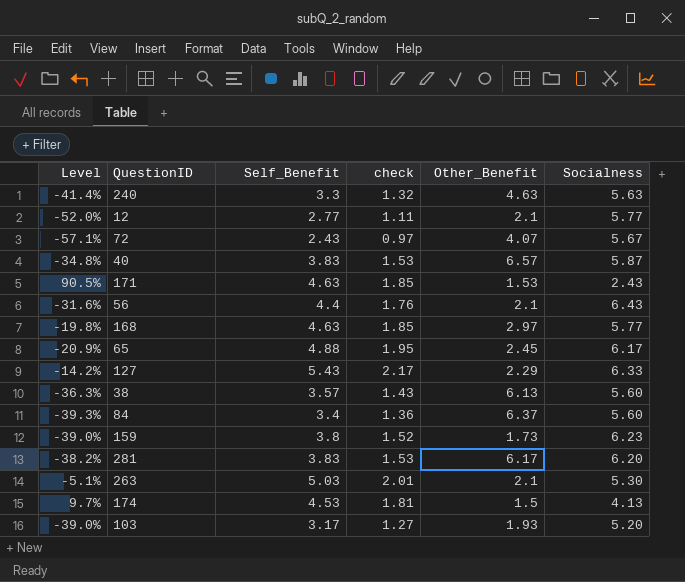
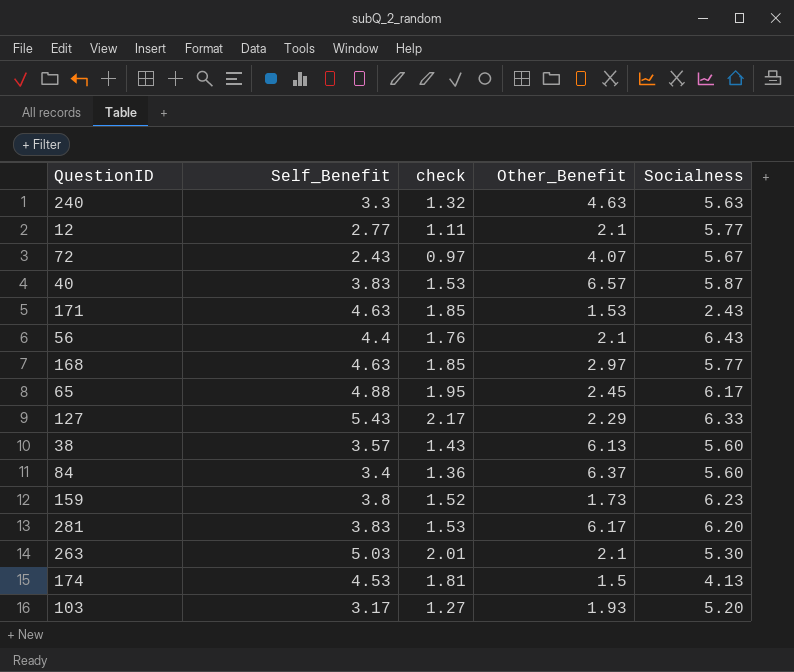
column Level | formula: ([Self_Benefit] - [Socialness]) / [Socialness] -> none

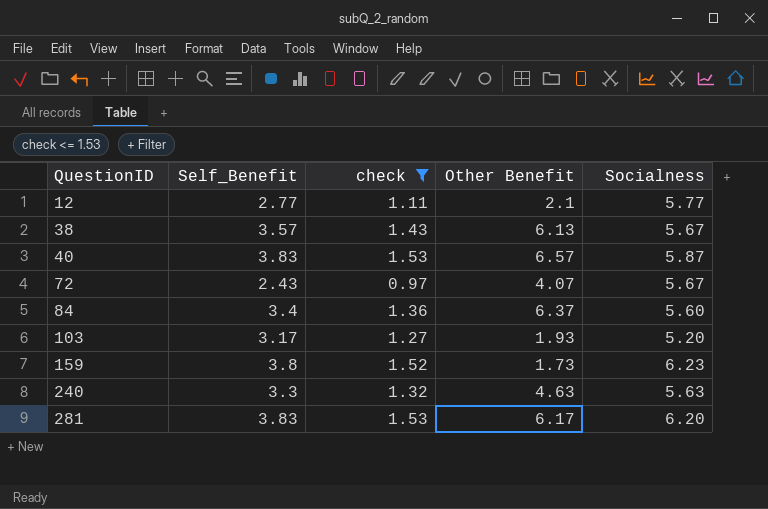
filter: none -> check <= 1.53
row order: none -> QuestionID ascending
column name: Other_Benefit -> Other Benefit
38 | Socialness: 5.60 -> 5.67

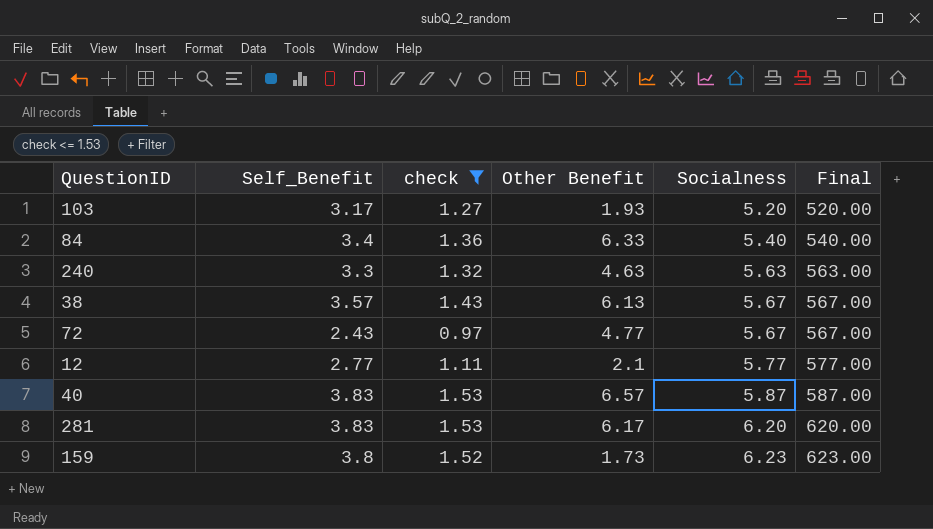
row order: QuestionID ascending -> Socialness ascending
column Final | formula: none -> [Socialness] * 100
84 | Other Benefit: 6.37 -> 6.33
84 | Socialness: 5.60 -> 5.40
72 | Other Benefit: 4.07 -> 4.77

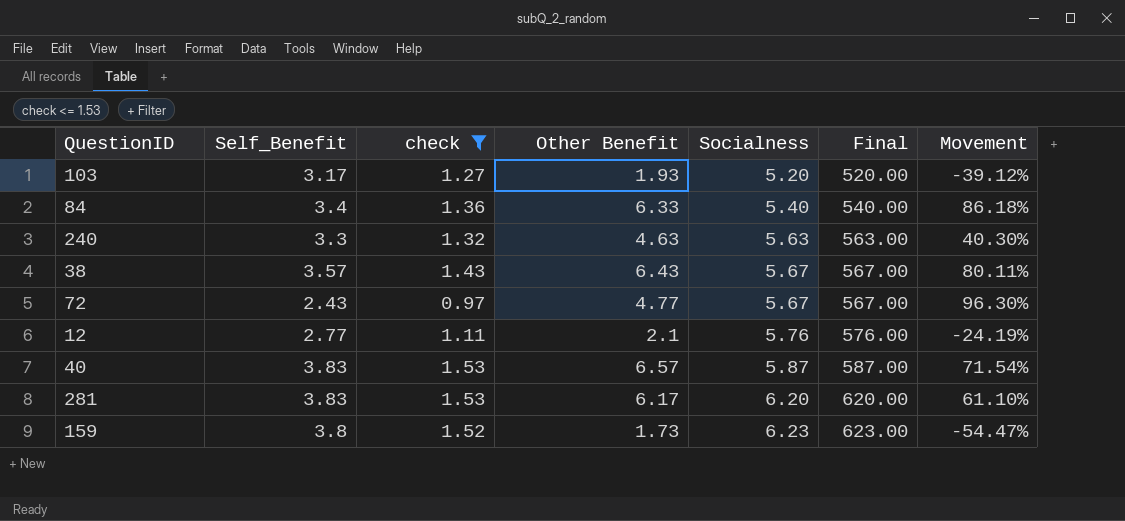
column Movement | formula: none -> ([Other Benefit] - [Self_Benefit]) / [Self_Benefit]
38 | Other Benefit: 6.13 -> 6.43
12 | Socialness: 5.77 -> 5.76
12 | Final: 577.00 -> 576.00

